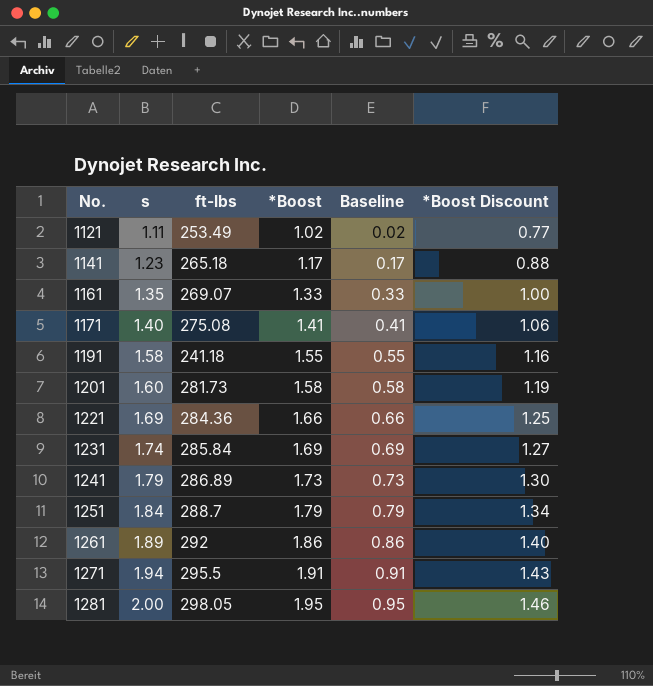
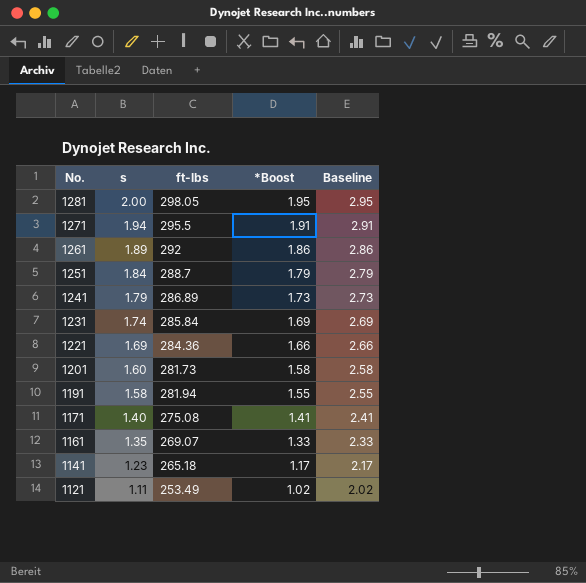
row order: No. ascending -> No. descending
column *Boost Discount | formula: [*Boost] * 0.75 -> none
column Baseline | formula: [*Boost] - 1 -> [*Boost] + 1
1191 | ft-lbs: 241.18 -> 281.94

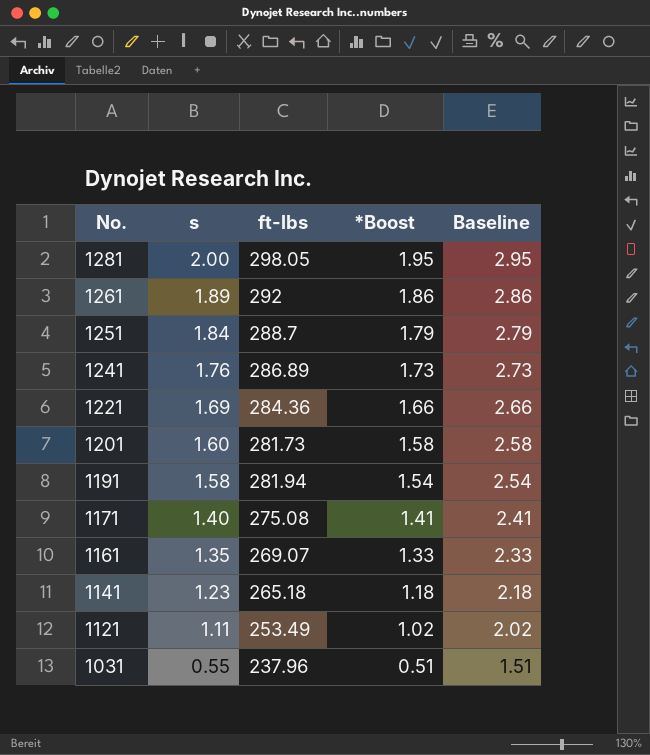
row 1271: 1.94 | 295.5 | 1.91 | 2.91 -> none
row 1231: 1.74 | 285.84 | 1.69 | 2.69 -> none
1241 | s: 1.79 -> 1.76
1191 | *Boost: 1.55 -> 1.54
1191 | Baseline: 2.55 -> 2.54
1141 | *Boost: 1.17 -> 1.18
1141 | Baseline: 2.17 -> 2.18
row 1031: none -> 0.55 | 237.96 | 0.51 | 1.51

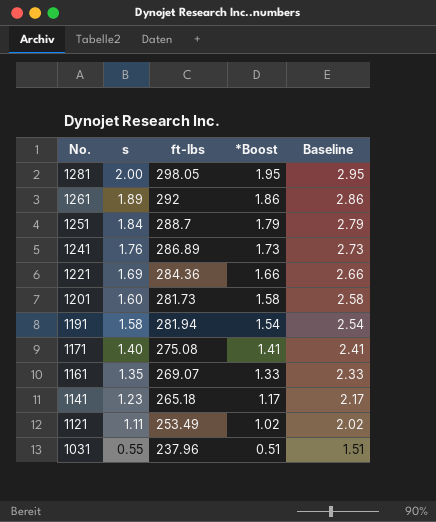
1141 | *Boost: 1.18 -> 1.17
1141 | Baseline: 2.18 -> 2.17

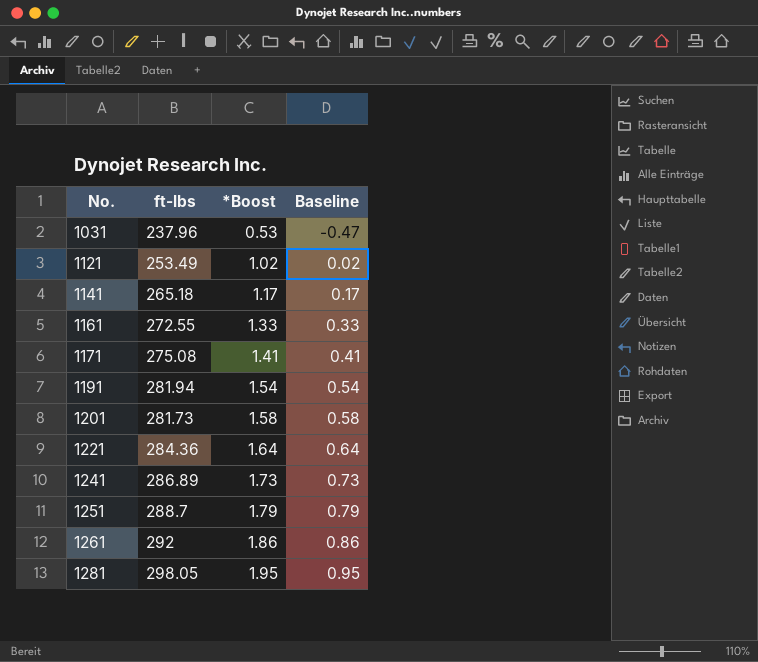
row order: No. descending -> No. ascending
column s | position: 2 -> none
column Baseline | formula: [*Boost] + 1 -> [*Boost] - 1
1031 | *Boost: 0.51 -> 0.53
1161 | ft-lbs: 269.07 -> 272.55
1221 | *Boost: 1.66 -> 1.64

